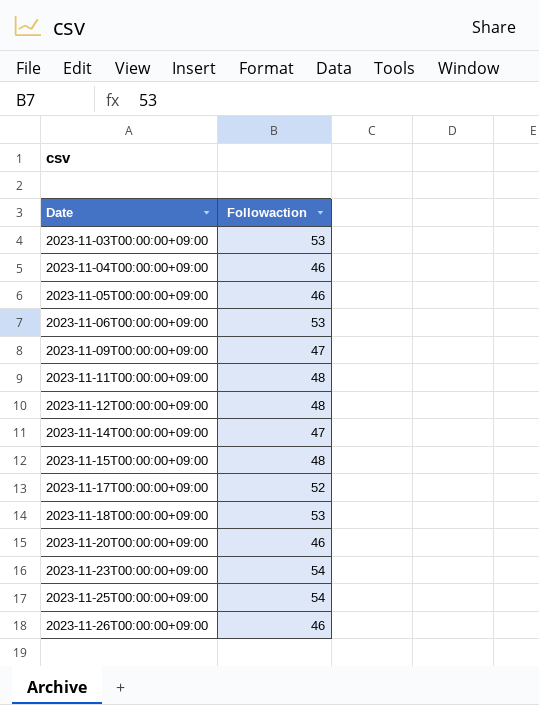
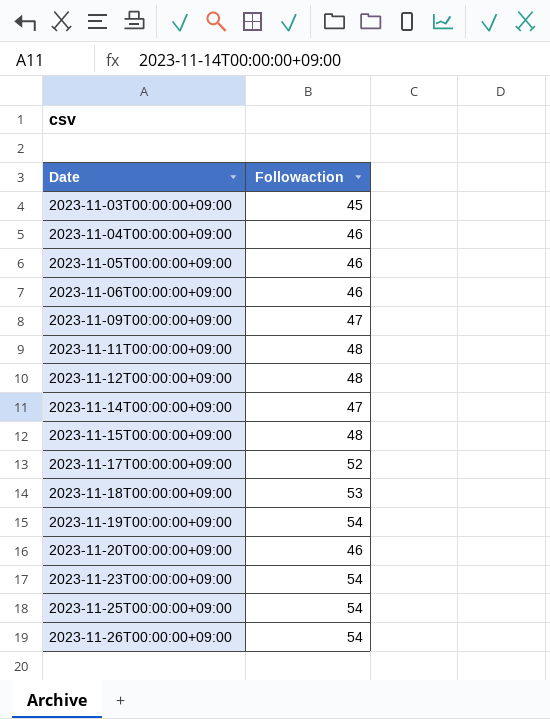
2023-11-03T00:00:00+09:00 | Followaction: 53 -> 45
2023-11-06T00:00:00+09:00 | Followaction: 53 -> 46
row 2023-11-19T00:00:00+09:00: none -> 54
2023-11-26T00:00:00+09:00 | Followaction: 46 -> 54

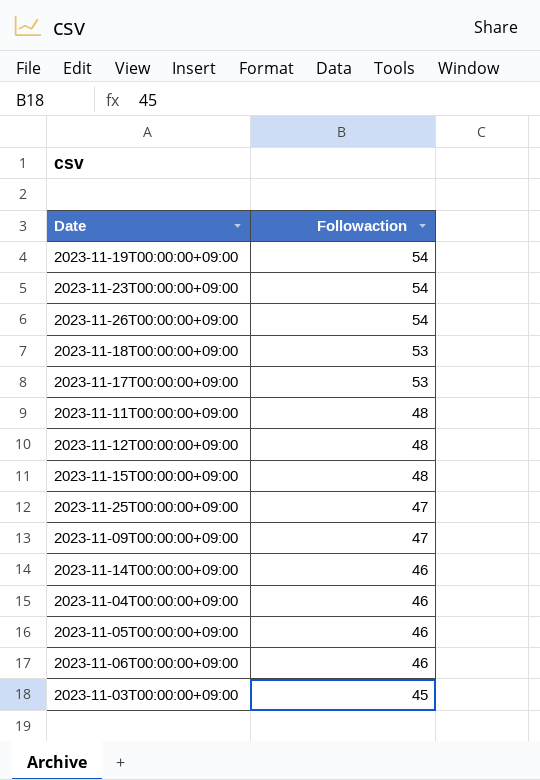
row order: Date ascending -> Followaction descending
row 2023-11-20T00:00:00+09:00: 46 -> none
2023-11-17T00:00:00+09:00 | Followaction: 52 -> 53
2023-11-25T00:00:00+09:00 | Followaction: 54 -> 47
2023-11-14T00:00:00+09:00 | Followaction: 47 -> 46

